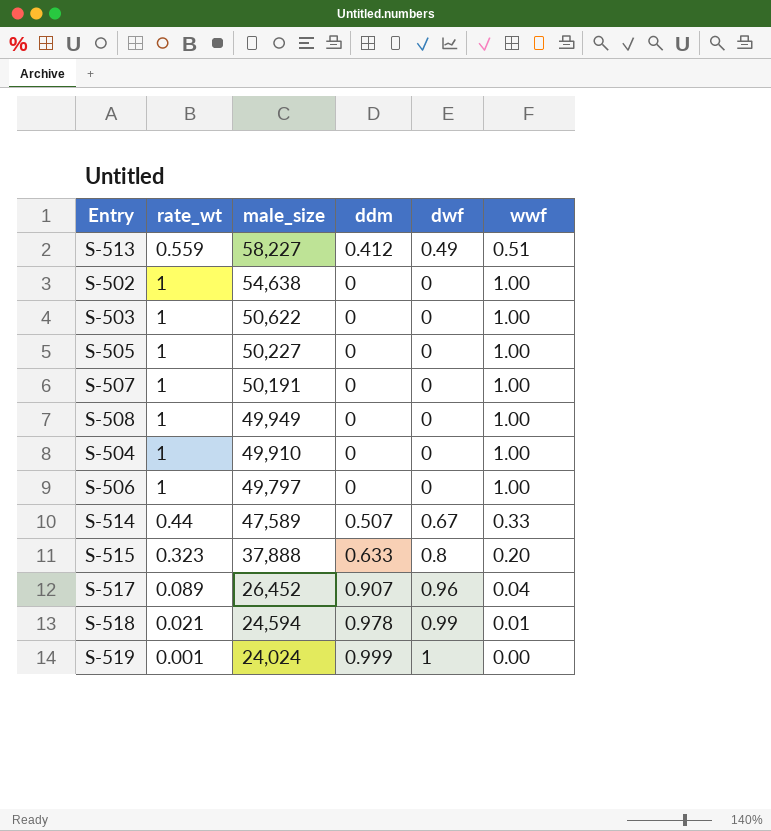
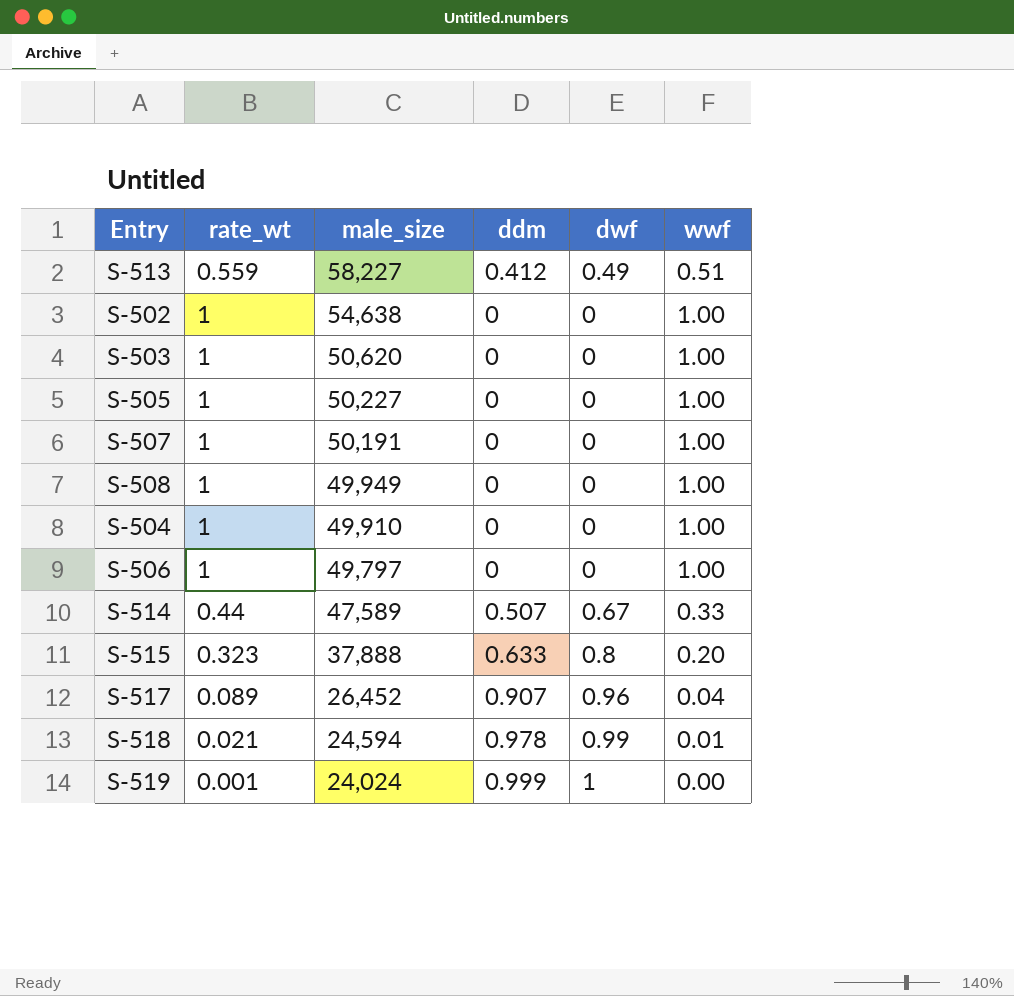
S-503 | male_size: 50,622 -> 50,620

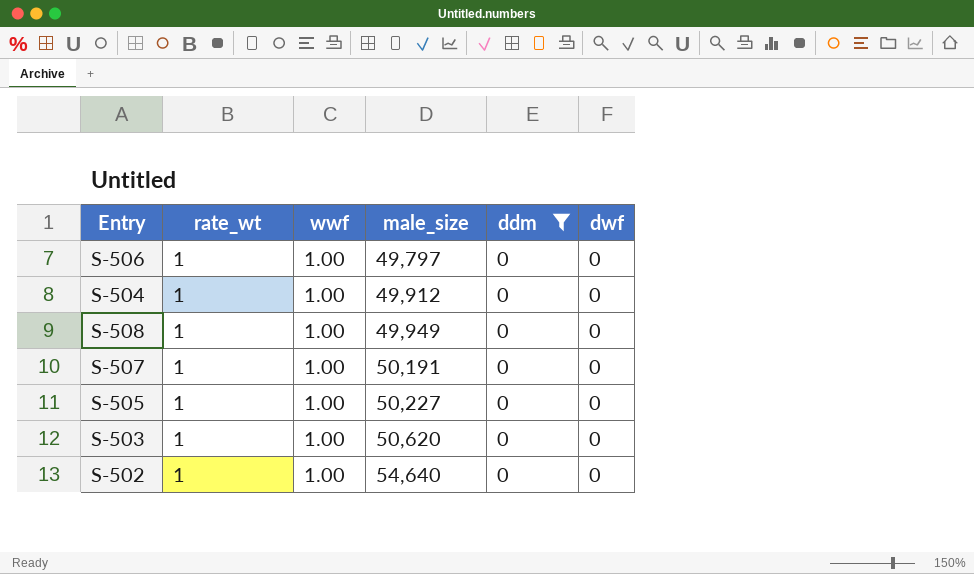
filter: none -> ddm = 0
row order: male_size descending -> male_size ascending
column wwf | position: 6 -> 3
S-504 | male_size: 49,910 -> 49,912
S-502 | male_size: 54,638 -> 54,640

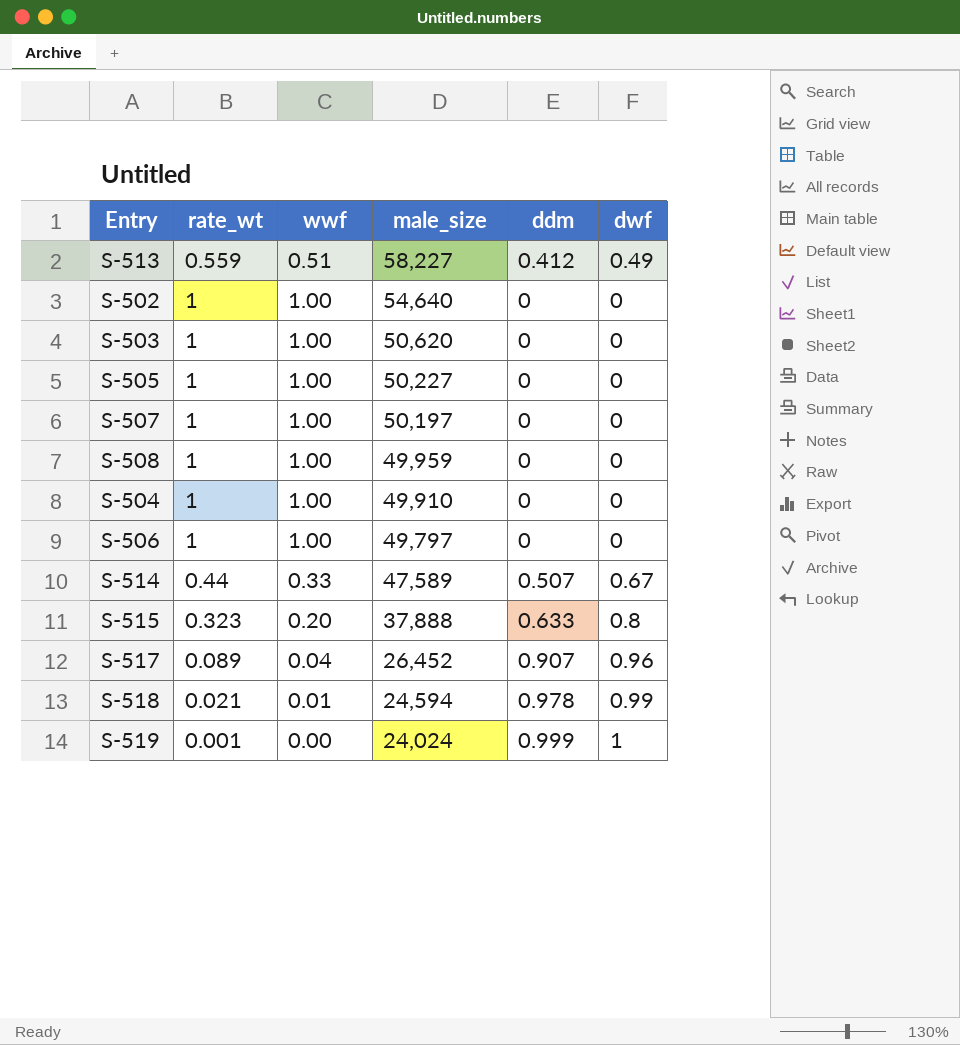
filter: ddm = 0 -> none
row order: male_size ascending -> male_size descending
S-507 | male_size: 50,191 -> 50,197
S-508 | male_size: 49,949 -> 49,959
S-504 | male_size: 49,912 -> 49,910

